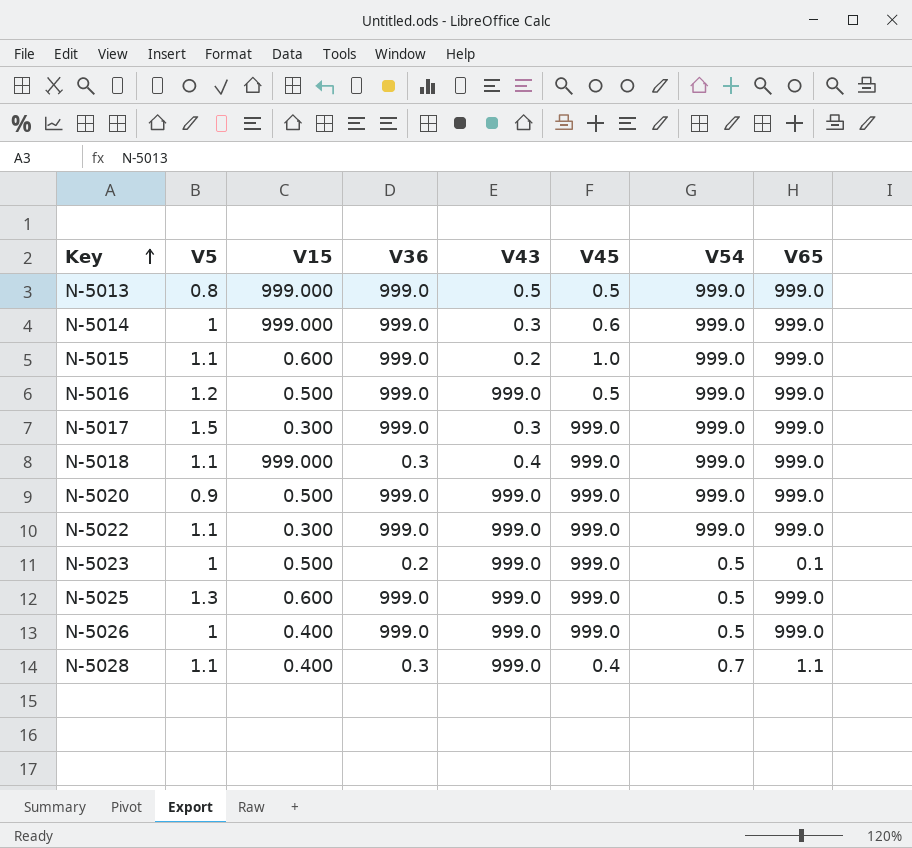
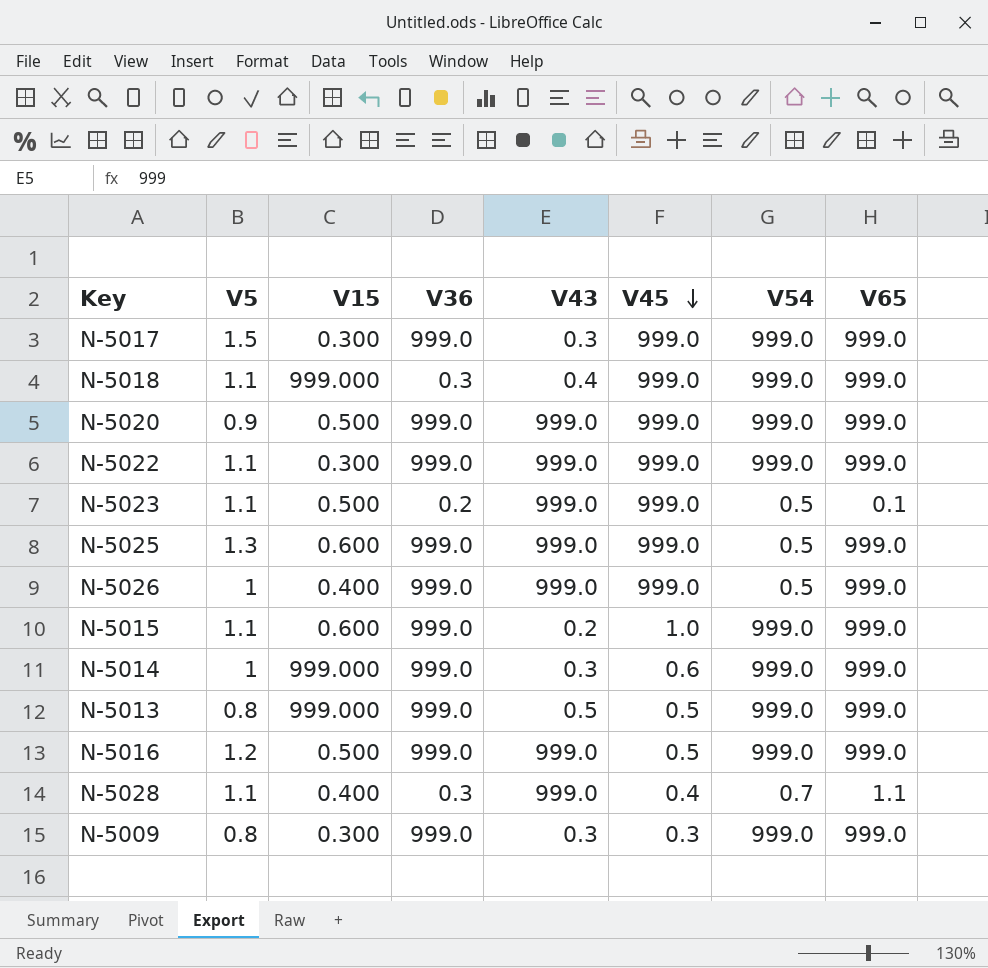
row order: Key ascending -> V45 descending
N-5023 | V5: 1 -> 1.1
row N-5009: none -> 0.8 | 0.300 | 999.0 | 0.3 | 0.3 | 999.0 | 999.0

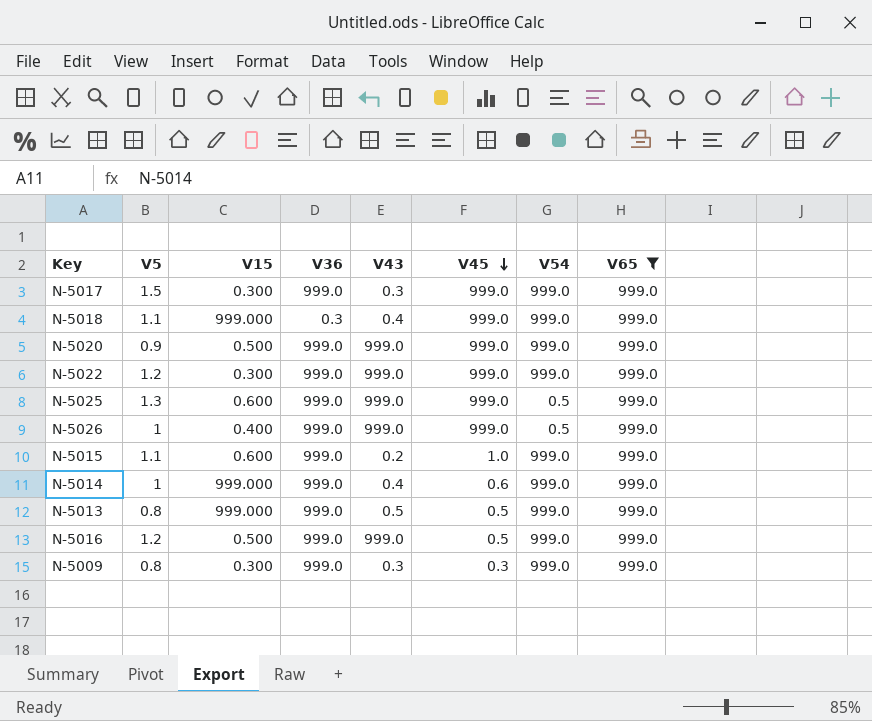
filter: none -> V65 = 999.0
N-5022 | V5: 1.1 -> 1.2
N-5014 | V43: 0.3 -> 0.4

